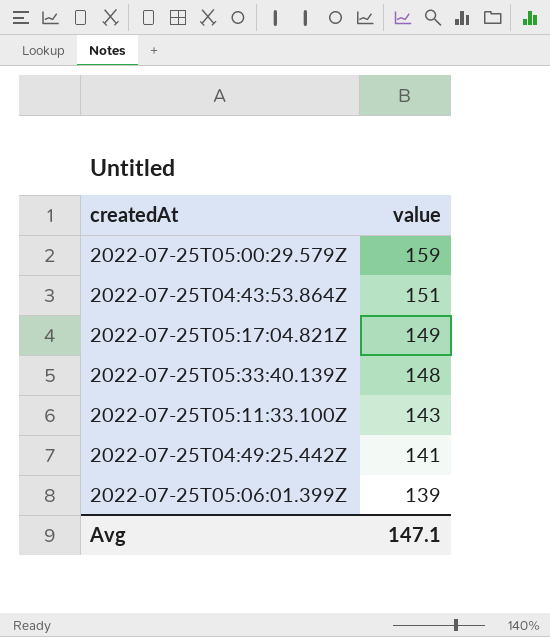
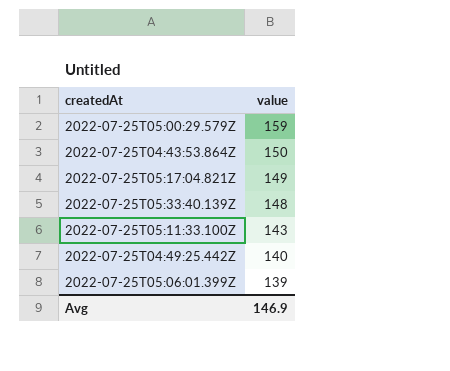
2022-07-25T04:43:53.864Z | value: 151 -> 150
2022-07-25T04:49:25.442Z | value: 141 -> 140
Avg | value: 147.1 -> 146.9

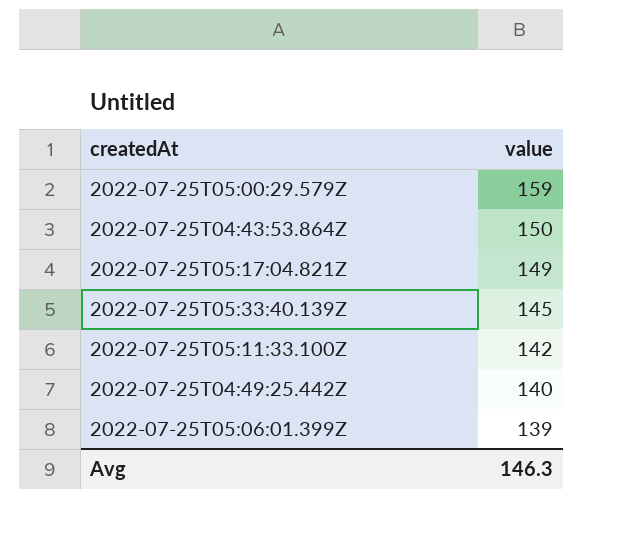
2022-07-25T05:33:40.139Z | value: 148 -> 145
2022-07-25T05:11:33.100Z | value: 143 -> 142
Avg | value: 146.9 -> 146.3

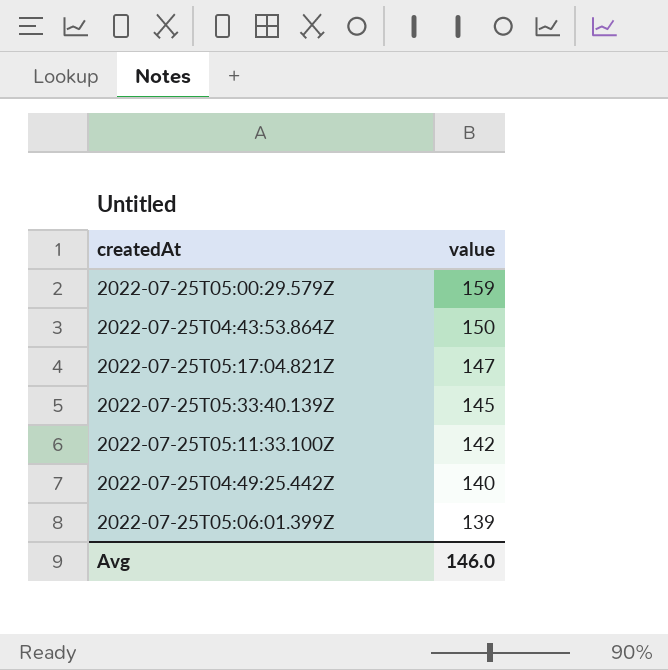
2022-07-25T05:17:04.821Z | value: 149 -> 147
Avg | value: 146.3 -> 146.0

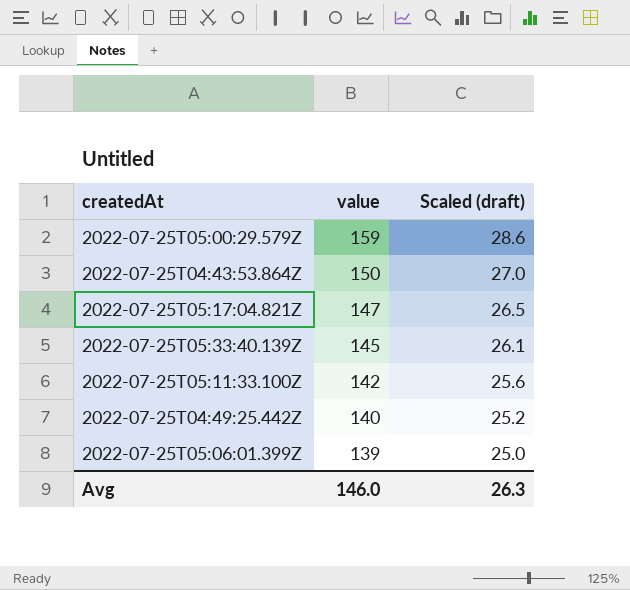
column Scaled (draft) | formula: none -> [value] * 0.18

